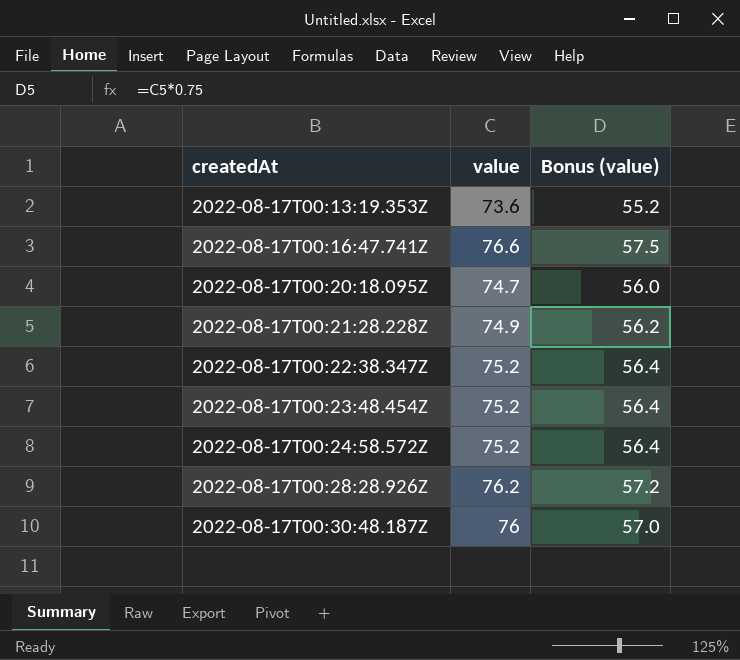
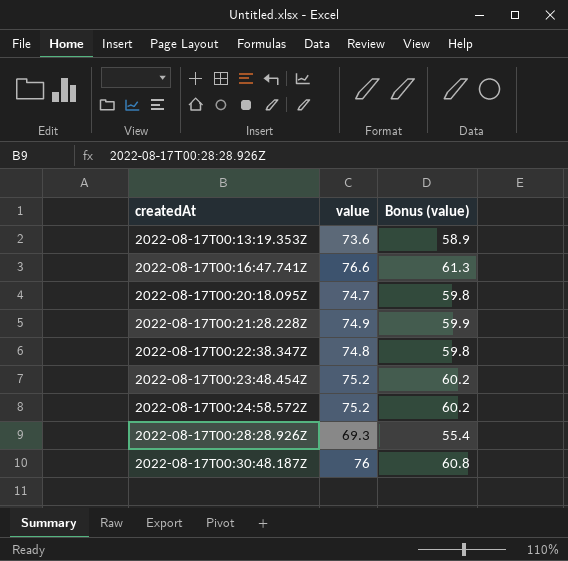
column Bonus (value) | formula: [value] * 0.75 -> [value] * 0.8
2022-08-17T00:22:38.347Z | value: 75.2 -> 74.8
2022-08-17T00:28:28.926Z | value: 76.2 -> 69.3

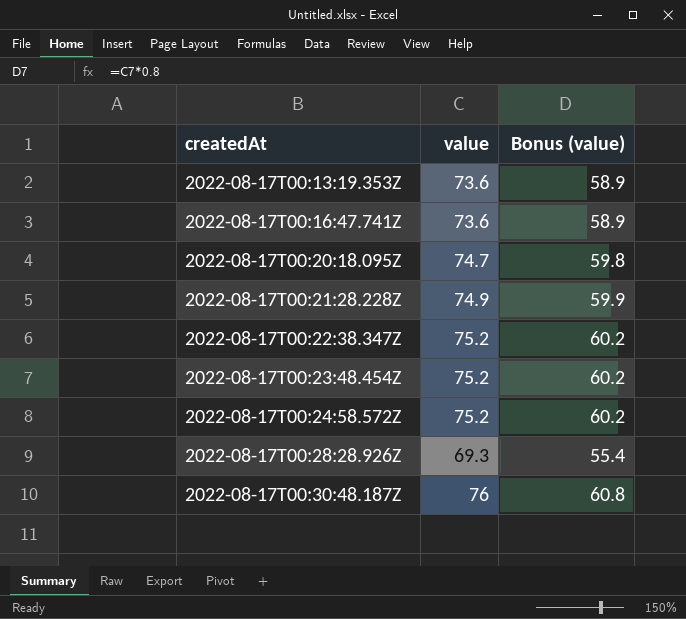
2022-08-17T00:16:47.741Z | value: 76.6 -> 73.6
2022-08-17T00:16:47.741Z | Bonus (value): 61.3 -> 58.9
2022-08-17T00:22:38.347Z | value: 74.8 -> 75.2
2022-08-17T00:22:38.347Z | Bonus (value): 59.8 -> 60.2

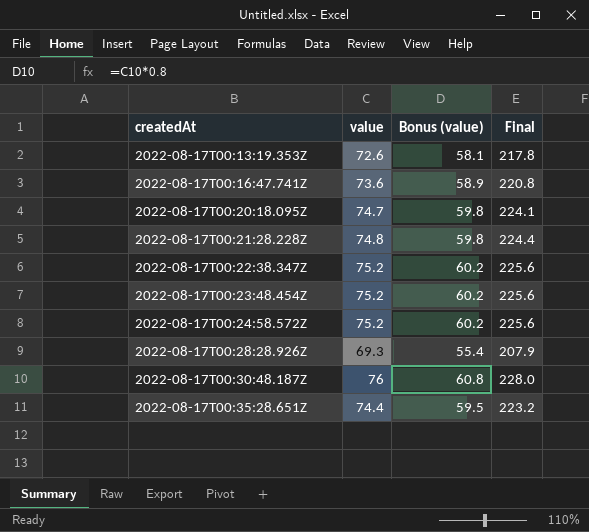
column Final | formula: none -> [value] * 3
2022-08-17T00:13:19.353Z | value: 73.6 -> 72.6
2022-08-17T00:13:19.353Z | Bonus (value): 58.9 -> 58.1
2022-08-17T00:21:28.228Z | value: 74.9 -> 74.8
2022-08-17T00:21:28.228Z | Bonus (value): 59.9 -> 59.8
row 2022-08-17T00:35:28.651Z: none -> 74.4 | 59.5 | 223.2

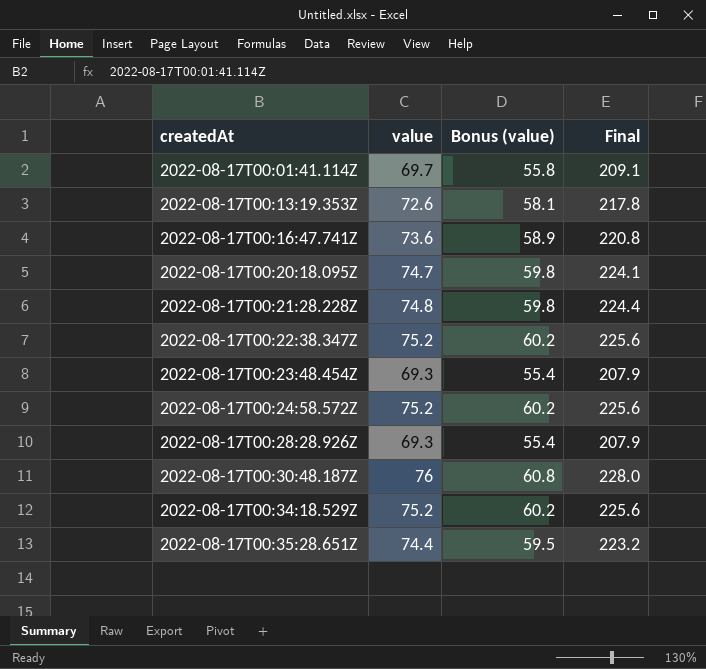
row 2022-08-17T00:01:41.114Z: none -> 69.7 | 55.8 | 209.1
2022-08-17T00:23:48.454Z | value: 75.2 -> 69.3
2022-08-17T00:23:48.454Z | Bonus (value): 60.2 -> 55.4
2022-08-17T00:23:48.454Z | Final: 225.6 -> 207.9
row 2022-08-17T00:34:18.529Z: none -> 75.2 | 60.2 | 225.6

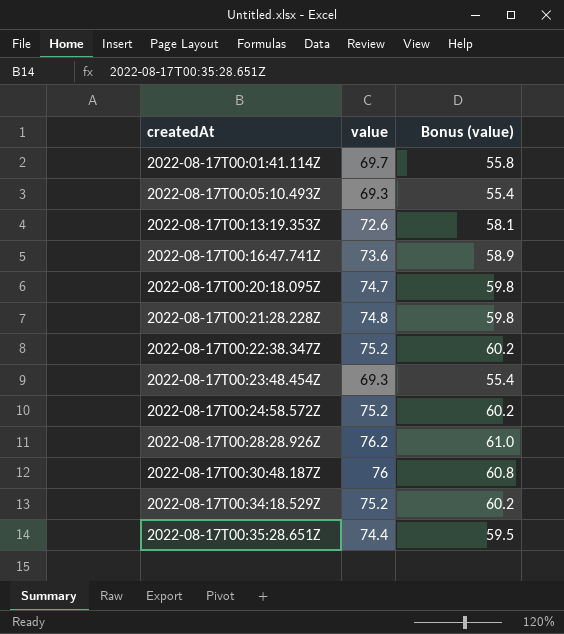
column Final | formula: [value] * 3 -> none
row 2022-08-17T00:05:10.493Z: none -> 69.3 | 55.4
2022-08-17T00:28:28.926Z | value: 69.3 -> 76.2
2022-08-17T00:28:28.926Z | Bonus (value): 55.4 -> 61.0

